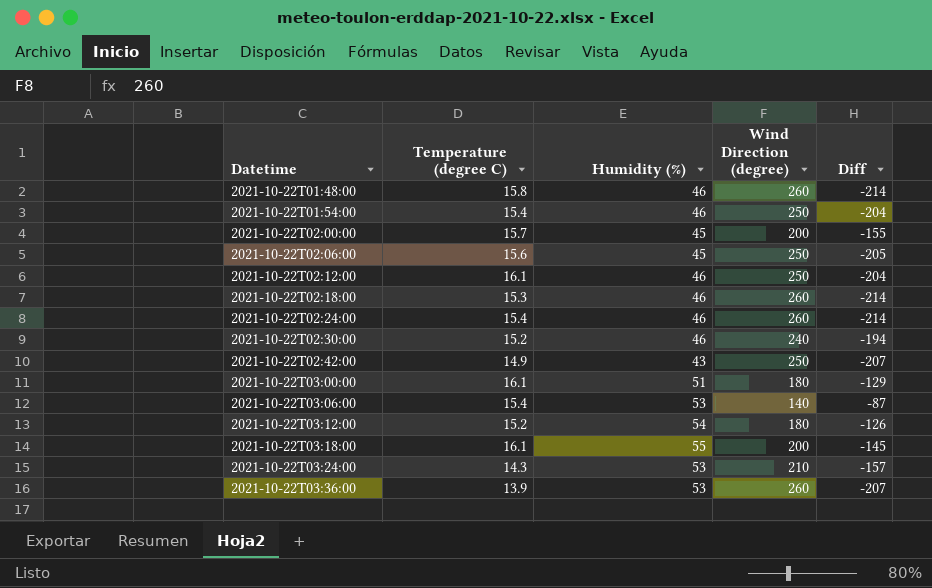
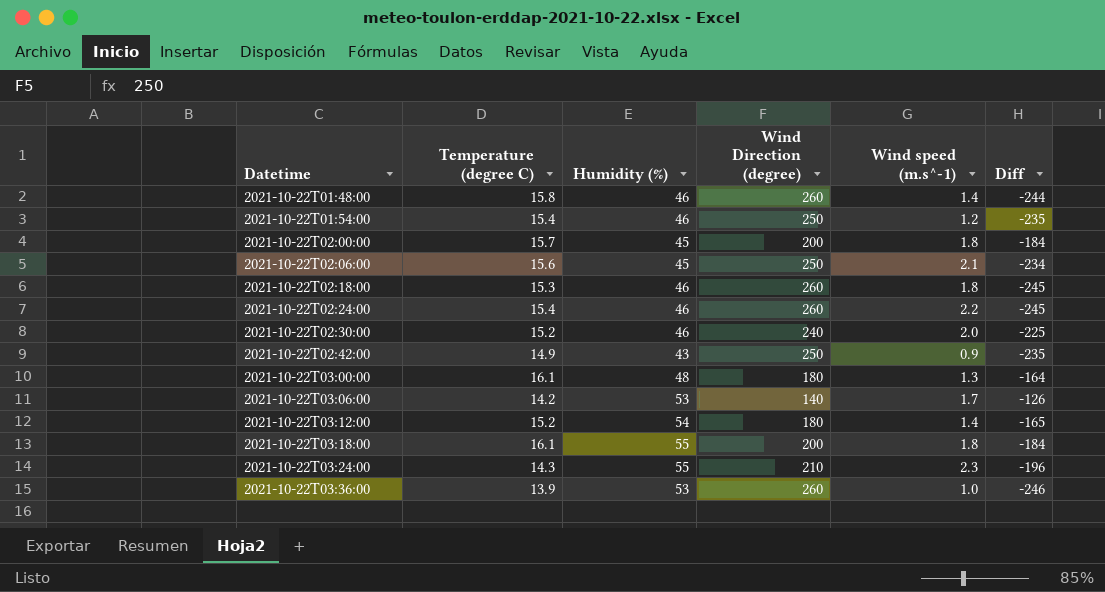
column Wind speed (m.s^-1) | position: none -> 5
column Diff | formula: [Humidity (%)] - [Wind Direction (degree)] -> [Temperature (degree C)] - [Wind Direction (degree)]
row 2021-10-22T02:12:00: 16.1 | 46 | 250 | -204 -> none
2021-10-22T03:00:00 | Humidity (%): 51 -> 48
2021-10-22T03:06:00 | Temperature (degree C): 15.4 -> 14.2
2021-10-22T03:24:00 | Humidity (%): 53 -> 55

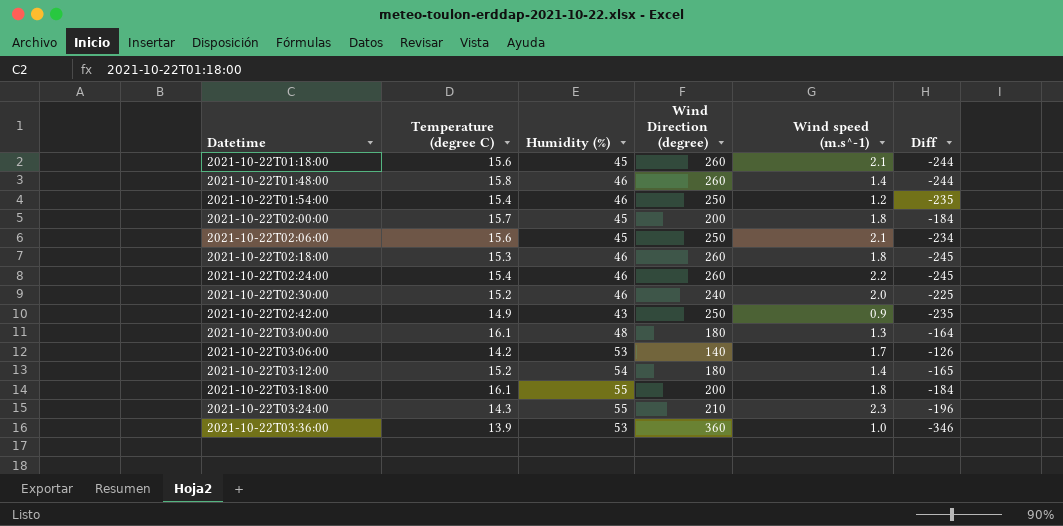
row 2021-10-22T01:18:00: none -> 15.6 | 45 | 260 | 2.1 | -244
2021-10-22T03:36:00 | Wind Direction (degree): 260 -> 360
2021-10-22T03:36:00 | Diff: -246 -> -346

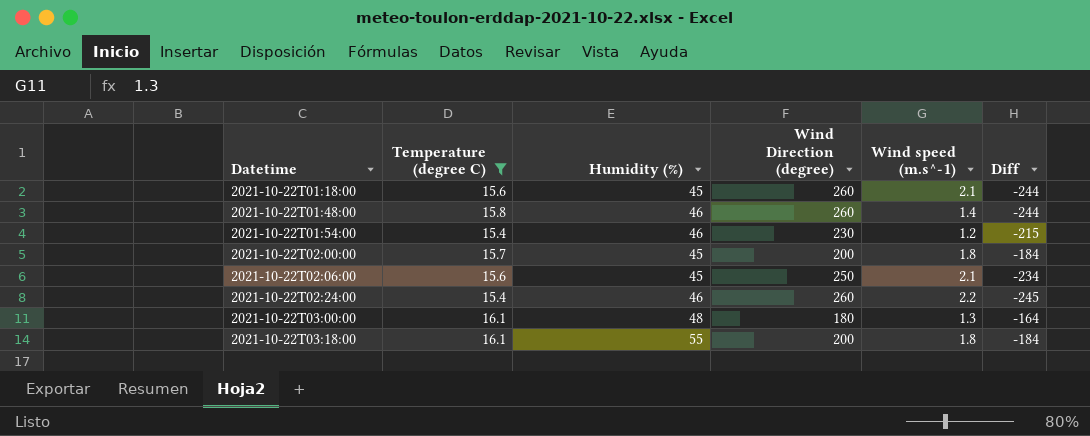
filter: none -> Temperature (degree C) >= 15.4
2021-10-22T01:54:00 | Wind Direction (degree): 250 -> 230
2021-10-22T01:54:00 | Diff: -235 -> -215

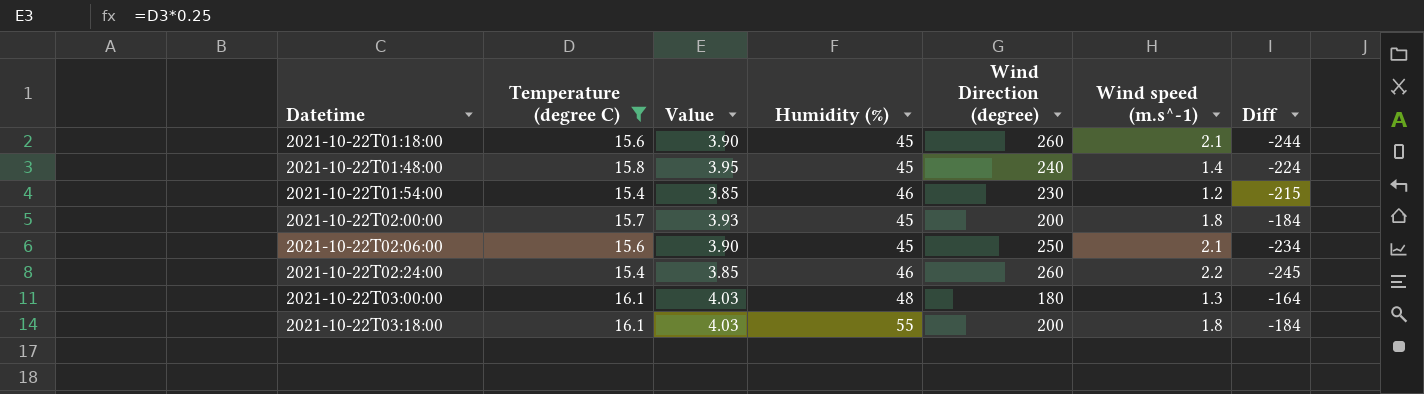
column Value | formula: none -> [Temperature (degree C)] * 0.25
2021-10-22T01:48:00 | Humidity (%): 46 -> 45
2021-10-22T01:48:00 | Wind Direction (degree): 260 -> 240
2021-10-22T01:48:00 | Diff: -244 -> -224

